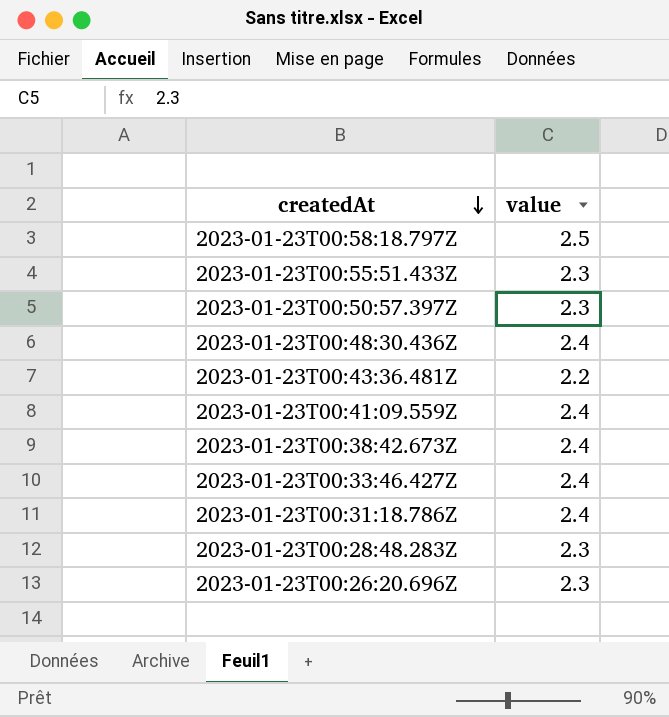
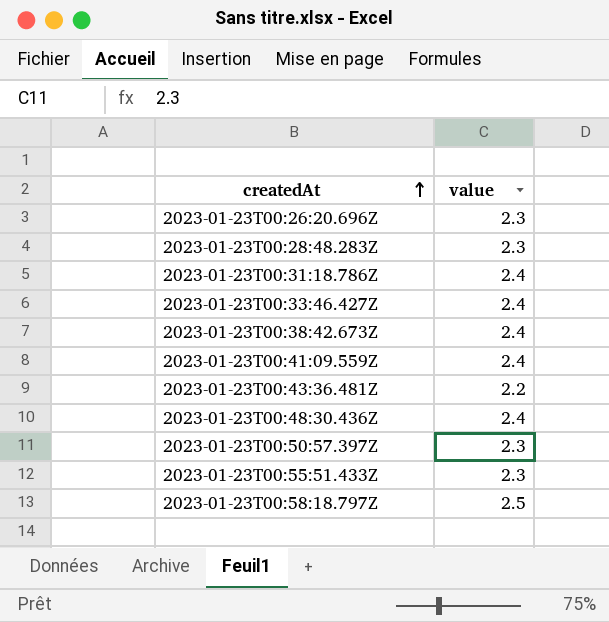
row order: createdAt descending -> createdAt ascending

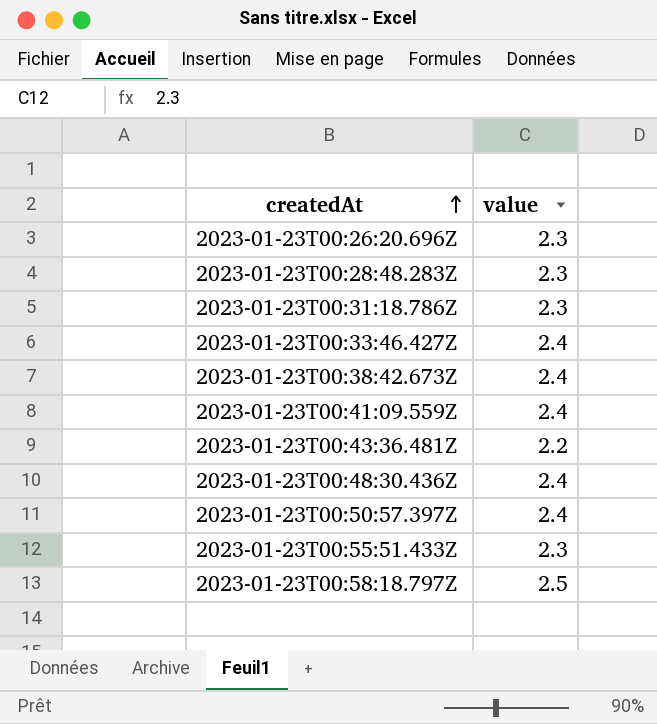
2023-01-23T00:31:18.786Z | value: 2.4 -> 2.3
2023-01-23T00:50:57.397Z | value: 2.3 -> 2.4

